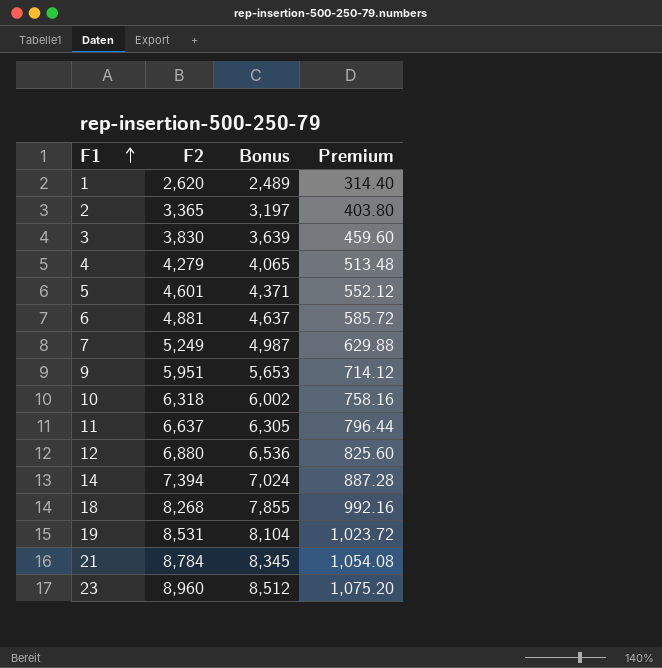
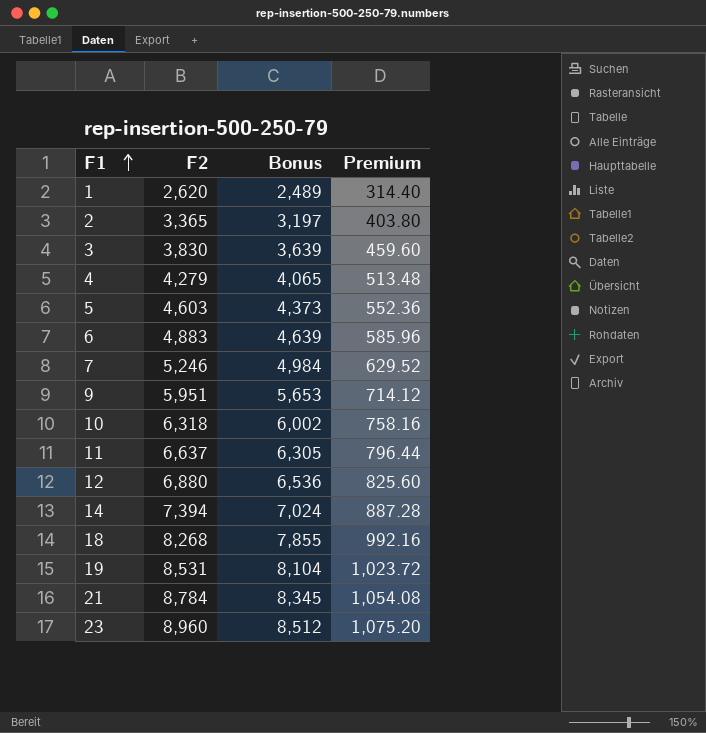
5 | F2: 4,601 -> 4,603
5 | Bonus: 4,371 -> 4,373
5 | Premium: 552.12 -> 552.36
6 | F2: 4,881 -> 4,883
6 | Bonus: 4,637 -> 4,639
6 | Premium: 585.72 -> 585.96
7 | F2: 5,249 -> 5,246
7 | Bonus: 4,987 -> 4,984
7 | Premium: 629.88 -> 629.52

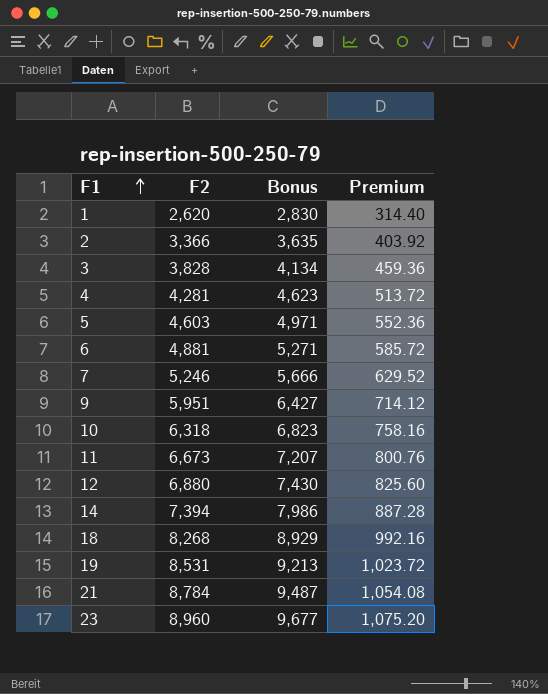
column Bonus | formula: [F2] * 0.95 -> [F2] * 1.08
2 | F2: 3,365 -> 3,366
2 | Premium: 403.80 -> 403.92
3 | F2: 3,830 -> 3,828
3 | Premium: 459.60 -> 459.36
4 | F2: 4,279 -> 4,281
4 | Premium: 513.48 -> 513.72
6 | F2: 4,883 -> 4,881
6 | Premium: 585.96 -> 585.72
11 | F2: 6,637 -> 6,673
11 | Premium: 796.44 -> 800.76

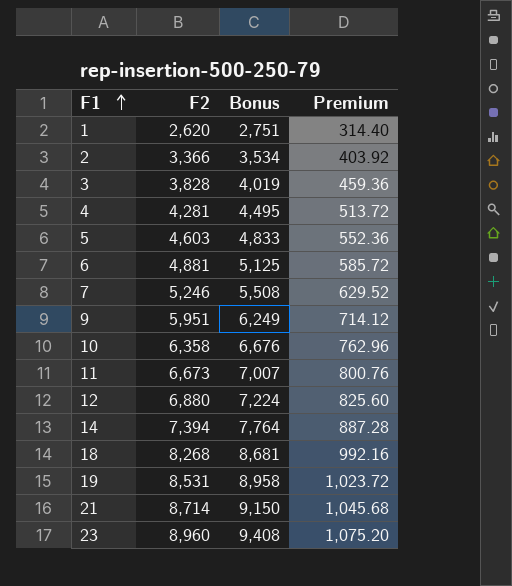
column Bonus | formula: [F2] * 1.08 -> [F2] * 1.05
10 | F2: 6,318 -> 6,358
10 | Premium: 758.16 -> 762.96
21 | F2: 8,784 -> 8,714
21 | Premium: 1,054.08 -> 1,045.68

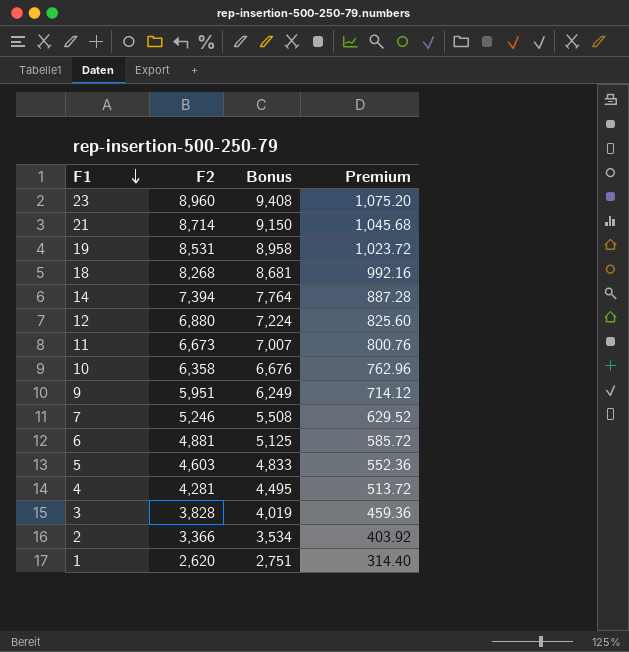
row order: F1 ascending -> F1 descending

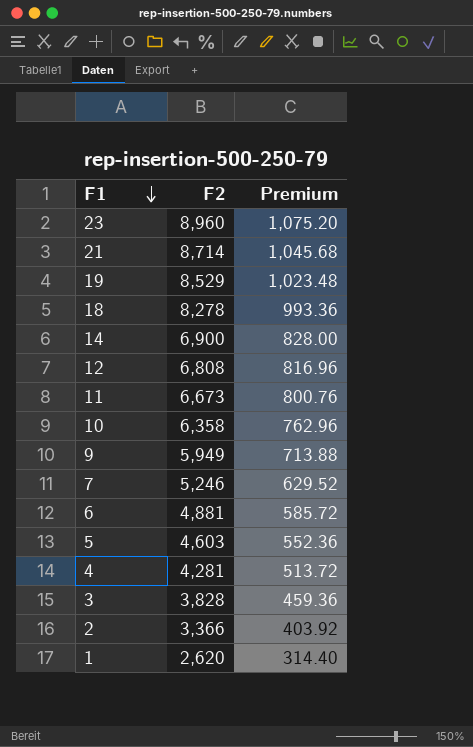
column Bonus | formula: [F2] * 1.05 -> none
19 | F2: 8,531 -> 8,529
19 | Premium: 1,023.72 -> 1,023.48
18 | F2: 8,268 -> 8,278
18 | Premium: 992.16 -> 993.36
14 | F2: 7,394 -> 6,900
14 | Premium: 887.28 -> 828.00
12 | F2: 6,880 -> 6,808
12 | Premium: 825.60 -> 816.96
9 | F2: 5,951 -> 5,949
9 | Premium: 714.12 -> 713.88

